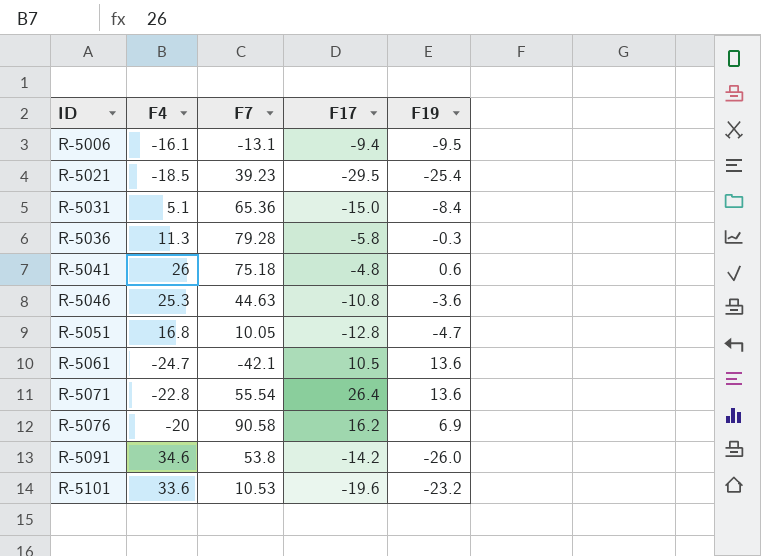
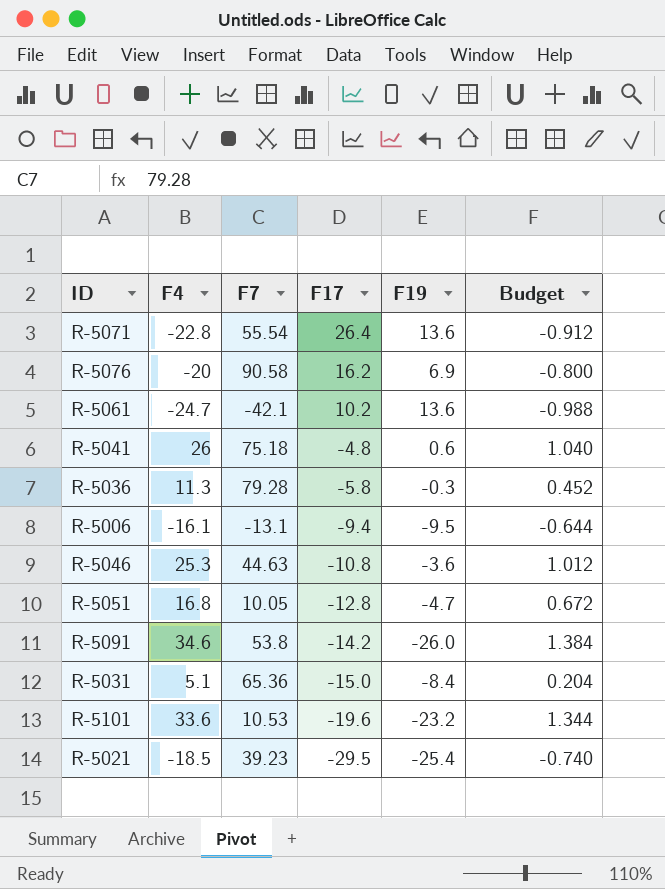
row order: ID ascending -> F17 descending
column Budget | formula: none -> [F4] * 0.04
R-5061 | F17: 10.5 -> 10.2

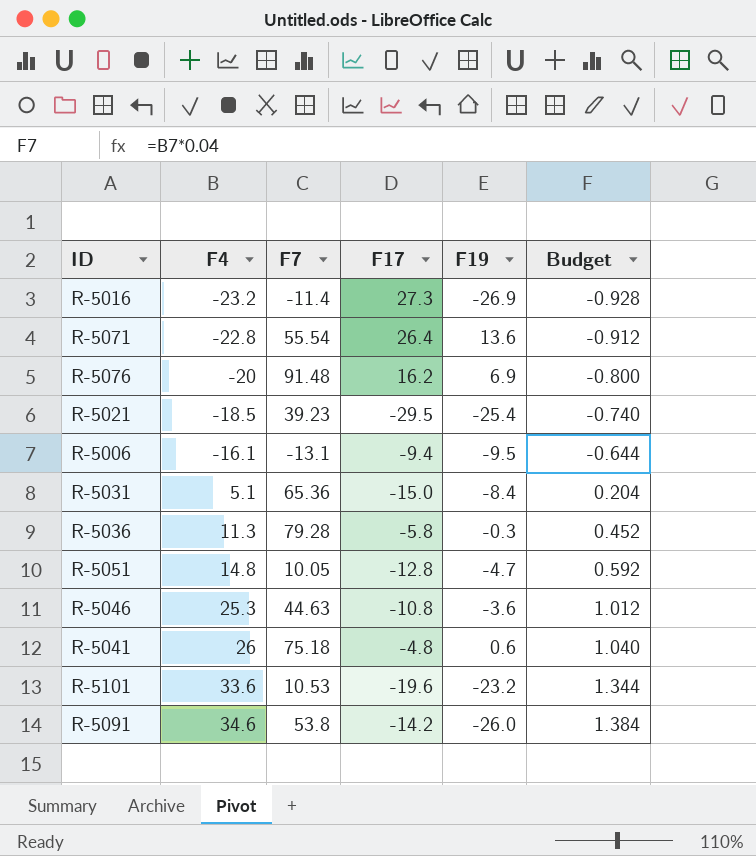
row order: F17 descending -> F4 ascending
row R-5061: -24.7 | -42.1 | 10.2 | 13.6 | -0.988 -> none
row R-5016: none -> -23.2 | -11.4 | 27.3 | -26.9 | -0.928
R-5076 | F7: 90.58 -> 91.48
R-5051 | F4: 16.8 -> 14.8
R-5051 | Budget: 0.672 -> 0.592

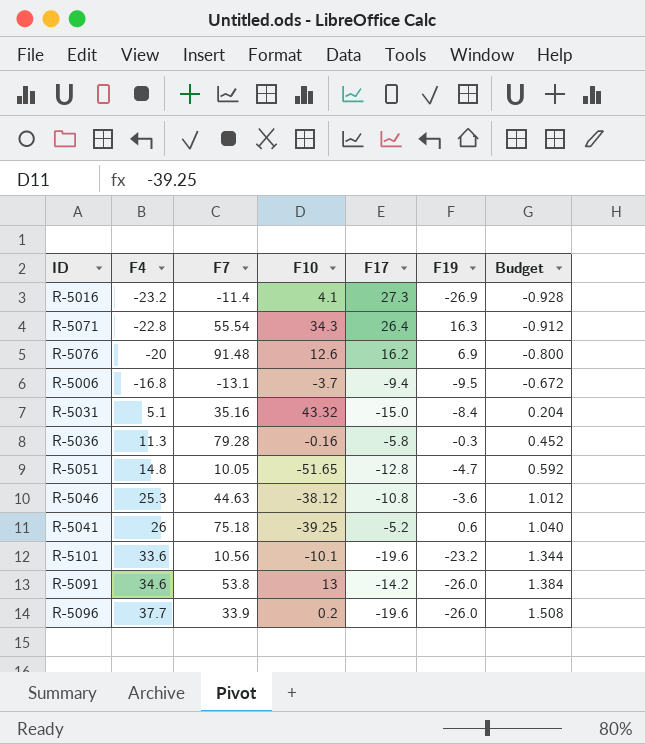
column F10 | position: none -> 4
row R-5021: -18.5 | 39.23 | -29.5 | -25.4 | -0.740 -> none
R-5071 | F19: 13.6 -> 16.3
R-5006 | F4: -16.1 -> -16.8
R-5006 | Budget: -0.644 -> -0.672
R-5031 | F7: 65.36 -> 35.16
R-5041 | F17: -4.8 -> -5.2
R-5101 | F7: 10.53 -> 10.56
row R-5096: none -> 37.7 | 33.9 | 0.2 | -19.6 | -26.0 | 1.508

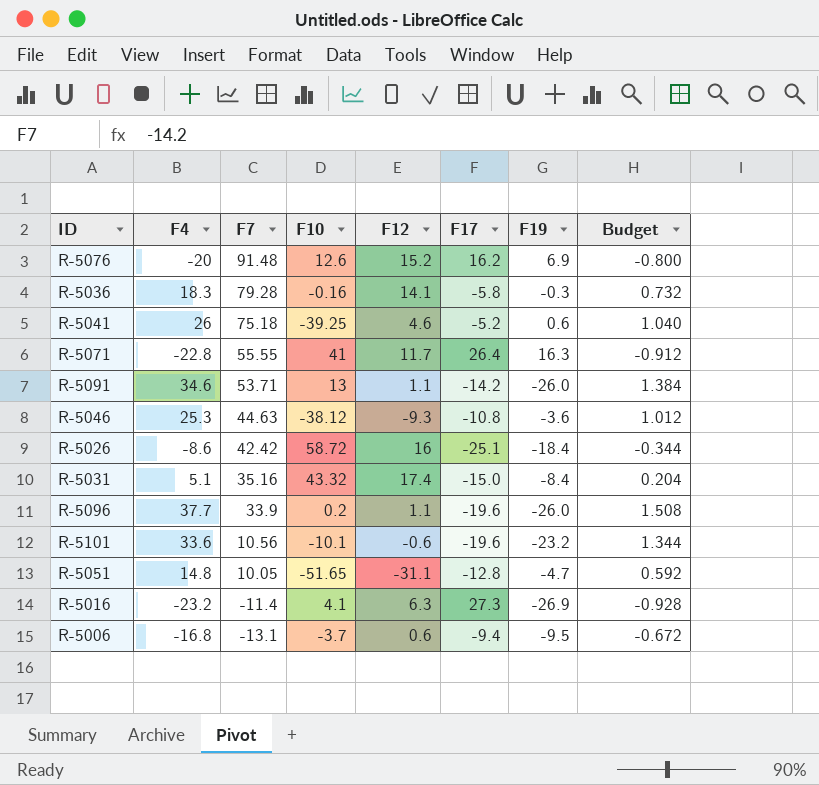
row order: F4 ascending -> F7 descending
column F12 | position: none -> 5
R-5036 | F4: 11.3 -> 18.3
R-5036 | Budget: 0.452 -> 0.732
R-5071 | F7: 55.54 -> 55.55
R-5071 | F10: 34.3 -> 41
R-5091 | F7: 53.8 -> 53.71
row R-5026: none -> -8.6 | 42.42 | 58.72 | 16 | -25.1 | -18.4 | -0.344

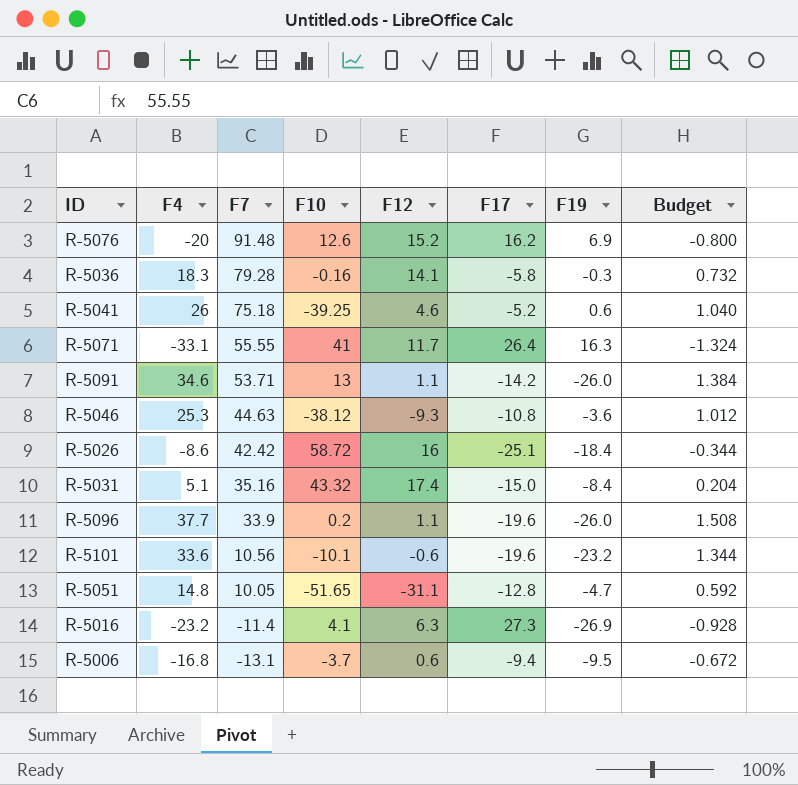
R-5071 | F4: -22.8 -> -33.1
R-5071 | Budget: -0.912 -> -1.324

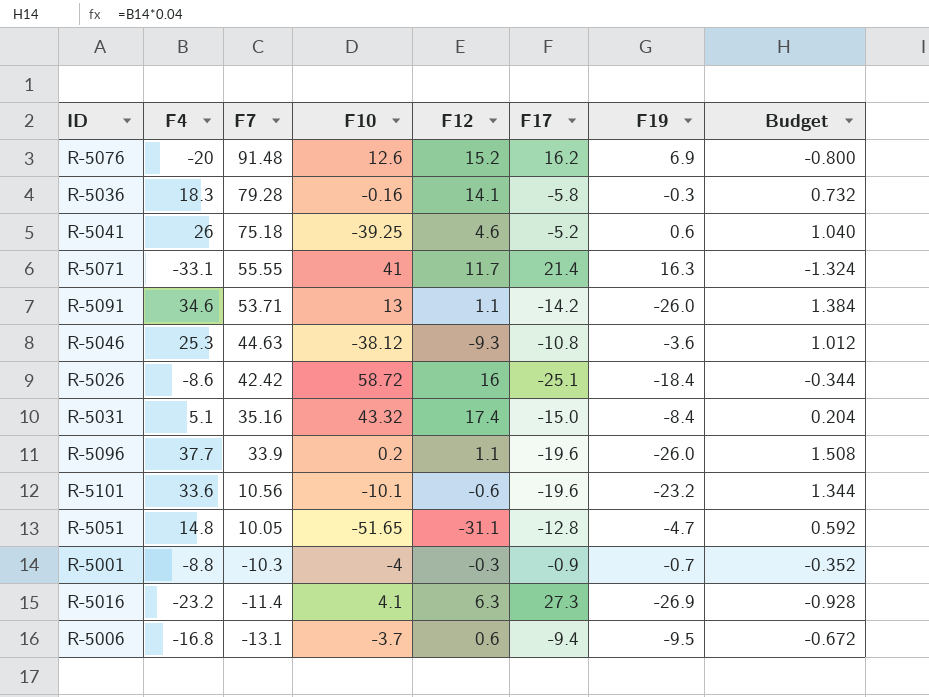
R-5071 | F17: 26.4 -> 21.4
row R-5001: none -> -8.8 | -10.3 | -4 | -0.3 | -0.9 | -0.7 | -0.352

